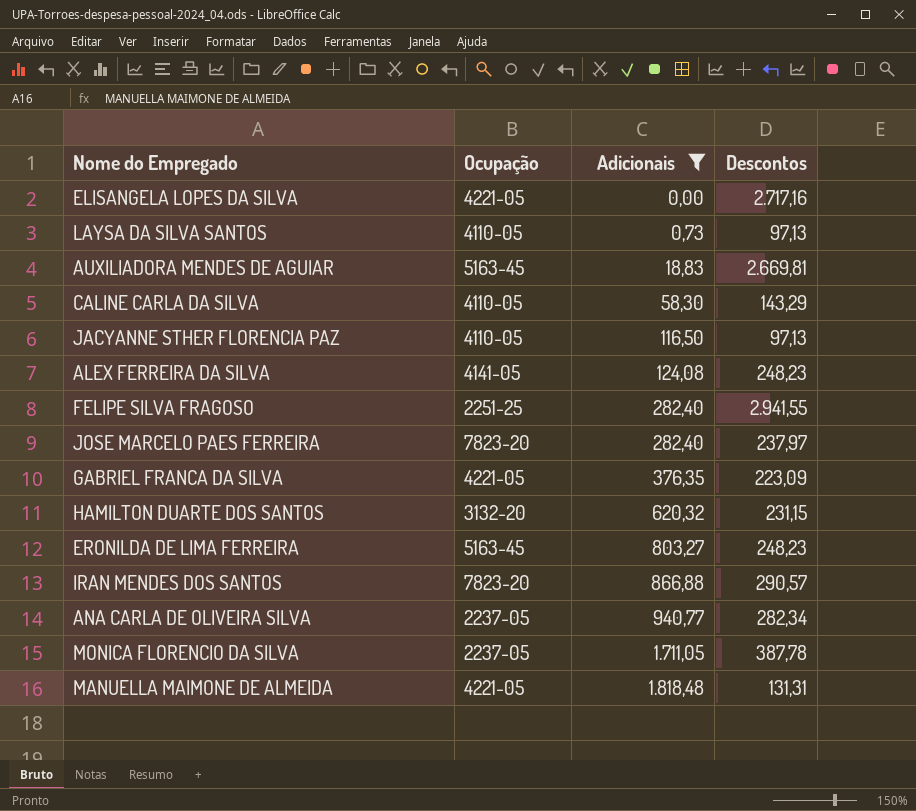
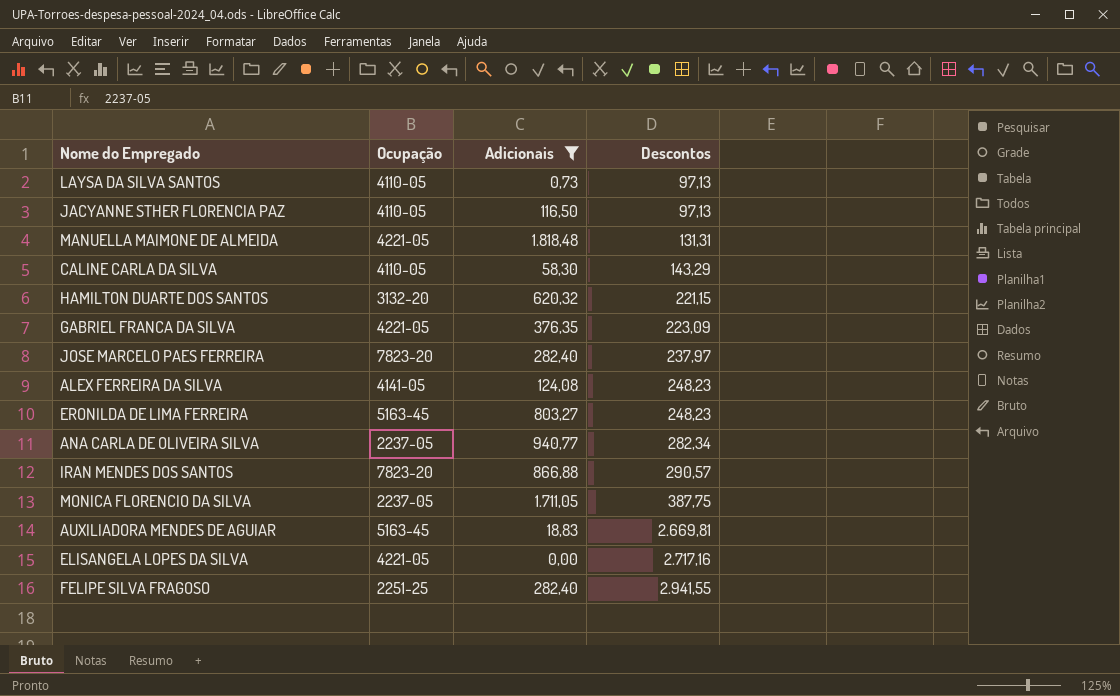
row order: Adicionais ascending -> Descontos ascending
HAMILTON DUARTE DOS SANTOS | Descontos: 231,15 -> 221,15
MONICA FLORENCIO DA SILVA | Descontos: 387,78 -> 387,75

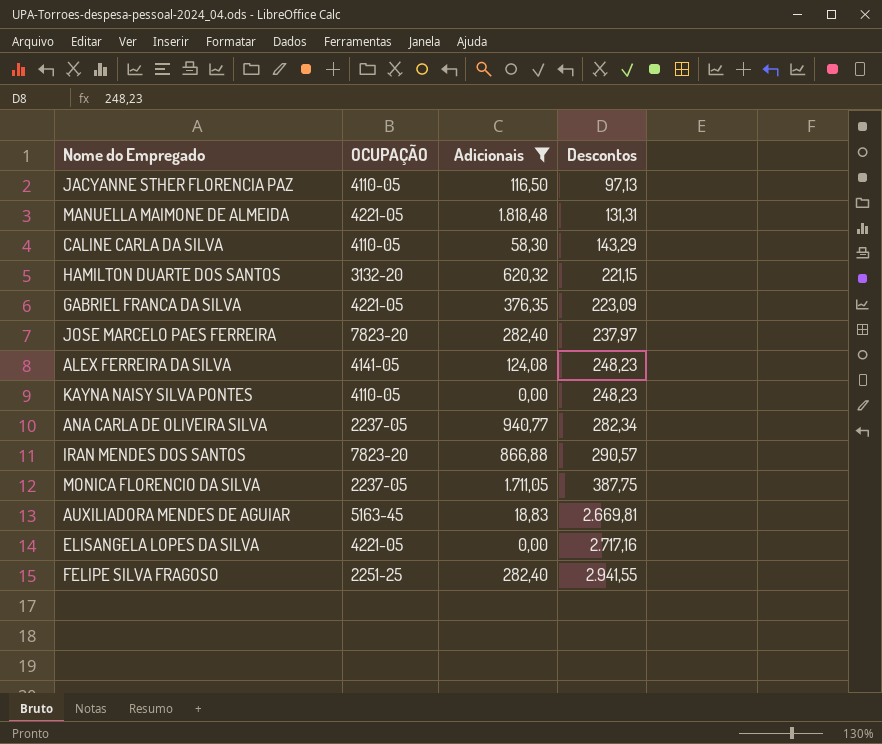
column name: Ocupação -> OCUPAÇÃO
row LAYSA DA SILVA SANTOS: 4110-05 | 0,73 | 97,13 -> none
row ERONILDA DE LIMA FERREIRA: 5163-45 | 803,27 | 248,23 -> none
row KAYNA NAISY SILVA PONTES: none -> 4110-05 | 0,00 | 248,23

